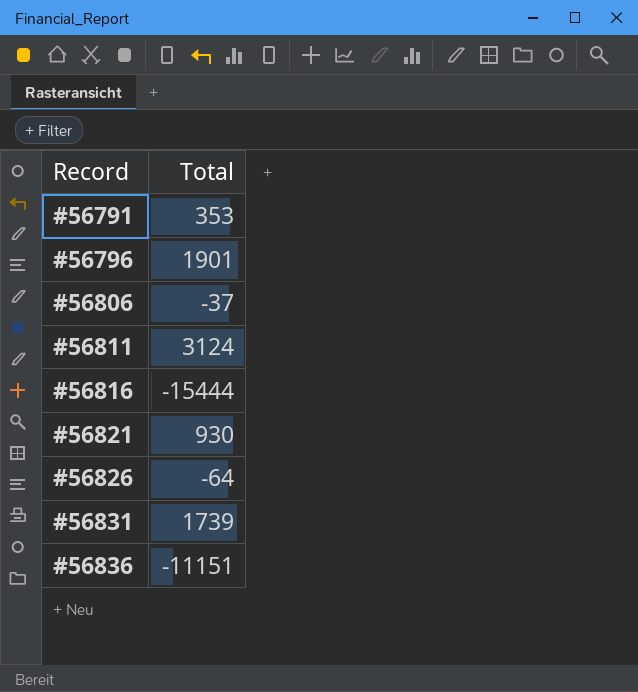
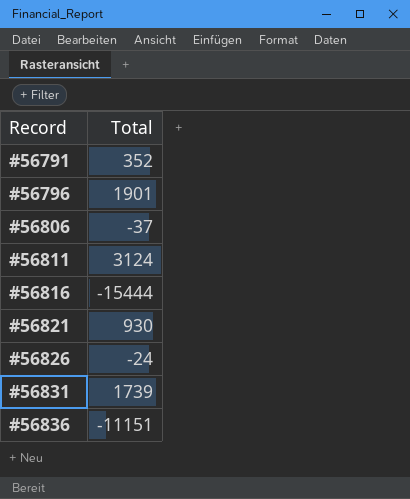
#56791 | Total: 353 -> 352
#56826 | Total: -64 -> -24

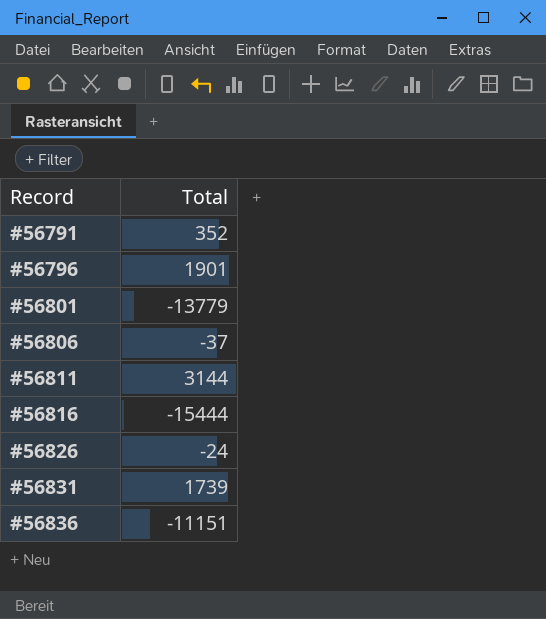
row #56821: 930 -> none
row #56801: none -> -13779
#56811 | Total: 3124 -> 3144

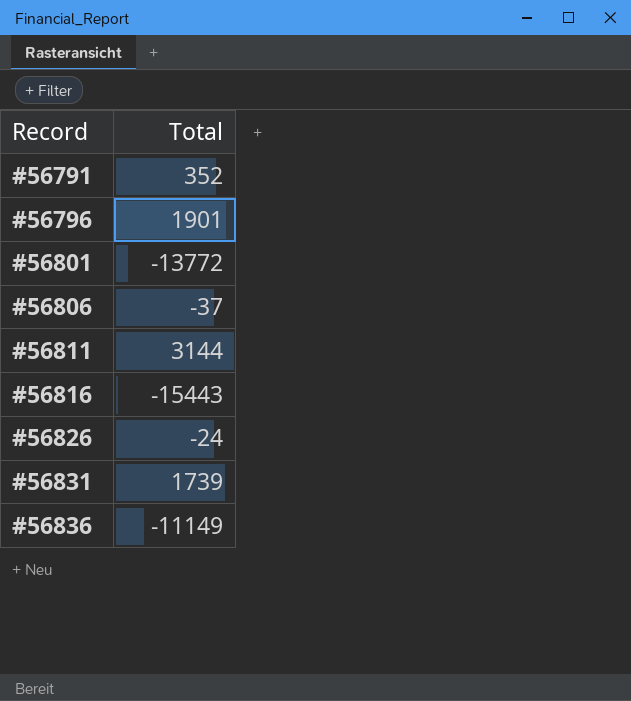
#56801 | Total: -13779 -> -13772
#56816 | Total: -15444 -> -15443
#56836 | Total: -11151 -> -11149

